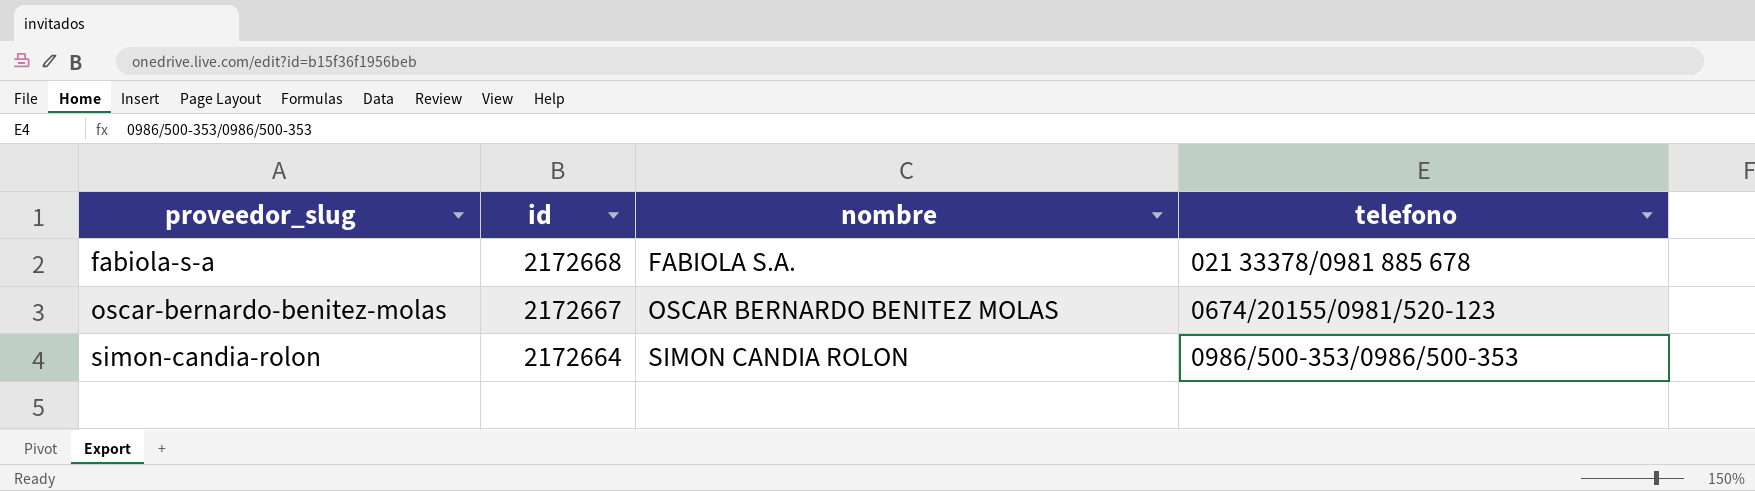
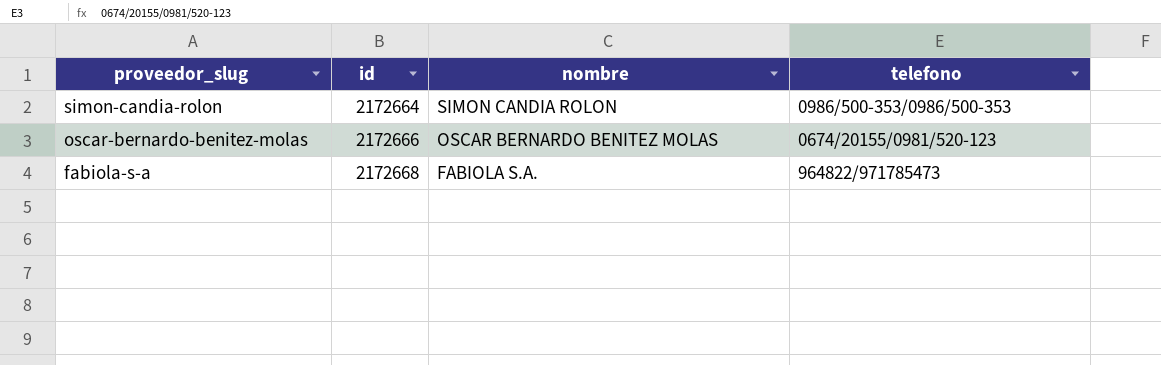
row order: proveedor_slug ascending -> proveedor_slug descending
oscar-bernardo-benitez-molas | id: 2172667 -> 2172666
fabiola-s-a | telefono: 021 33378/0981 885 678 -> 964822/971785473

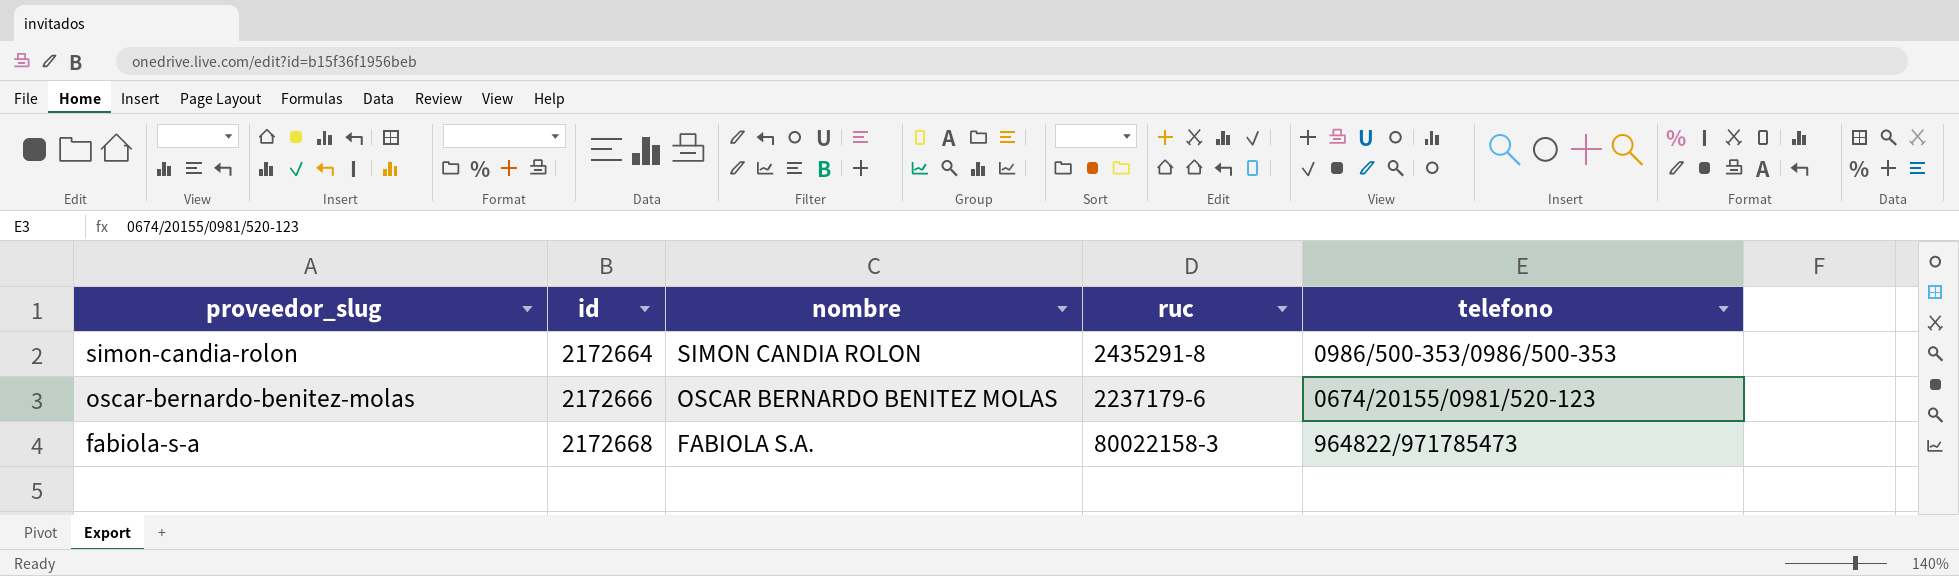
column ruc | position: none -> 4

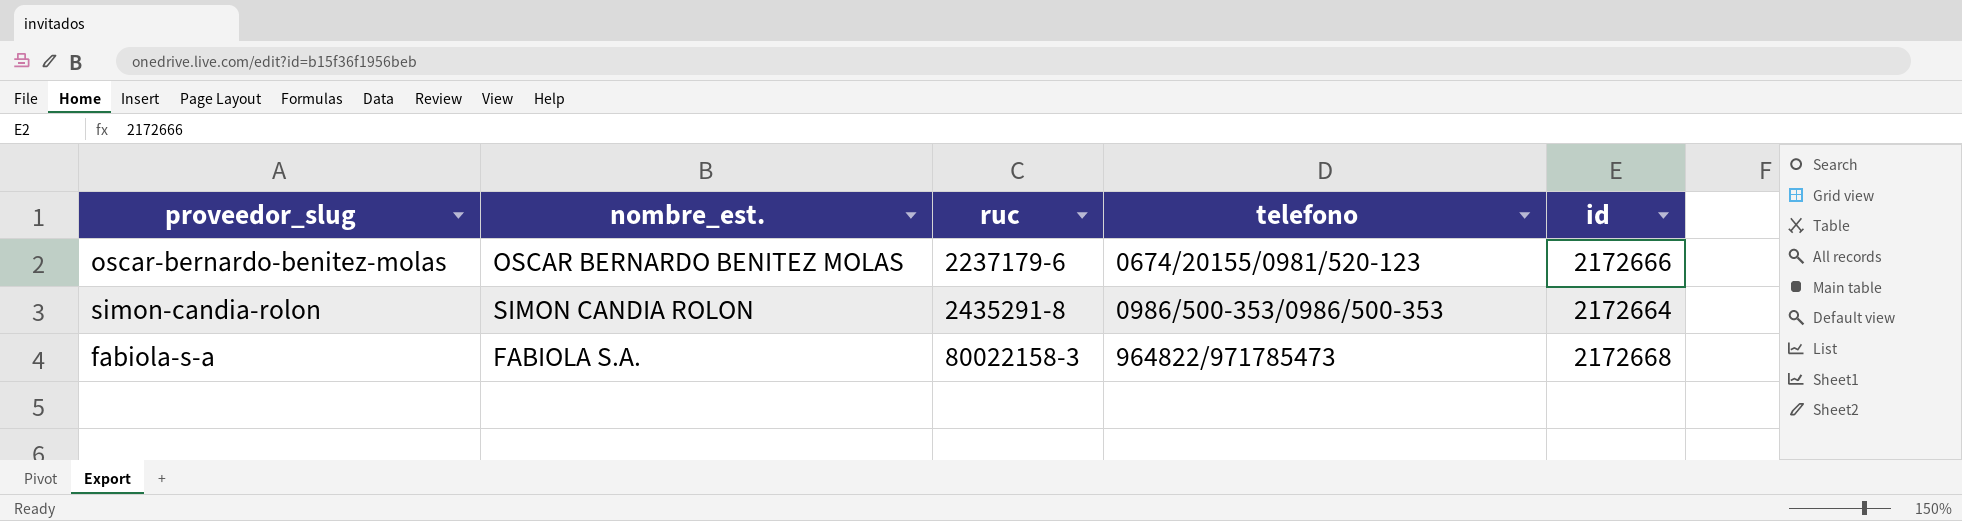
row order: proveedor_slug descending -> ruc ascending
column name: nombre -> nombre_est.
column id | position: 2 -> 5

